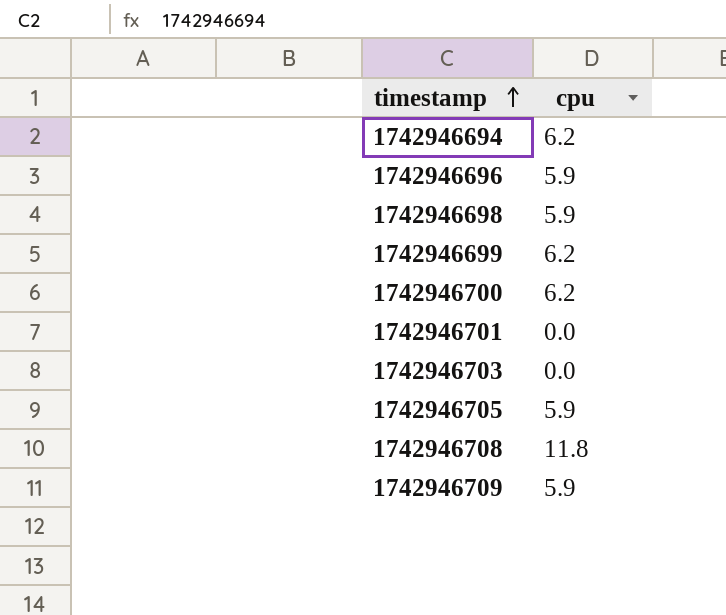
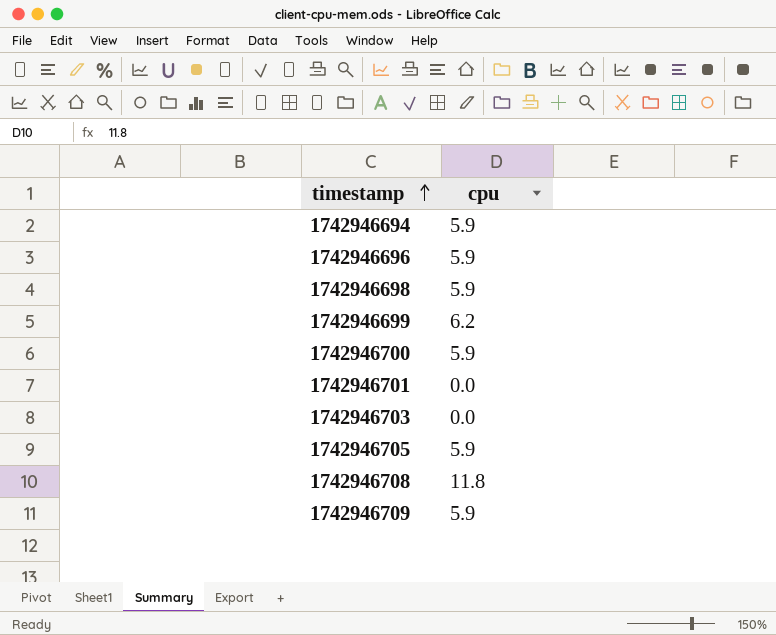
1742946694 | cpu: 6.2 -> 5.9
1742946700 | cpu: 6.2 -> 5.9

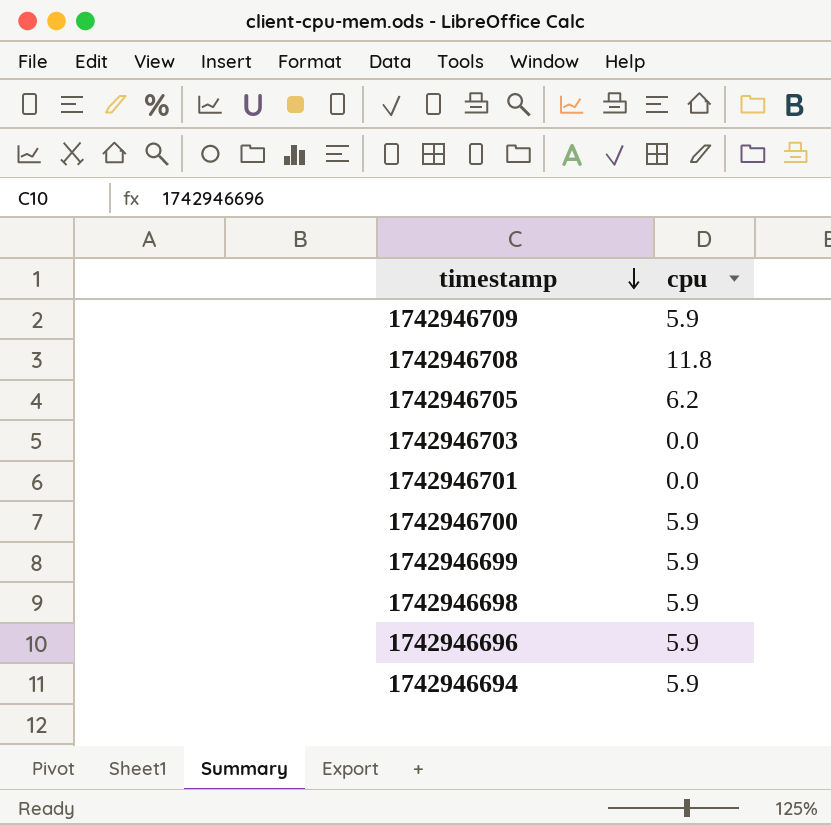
row order: timestamp ascending -> timestamp descending
1742946705 | cpu: 5.9 -> 6.2
1742946699 | cpu: 6.2 -> 5.9

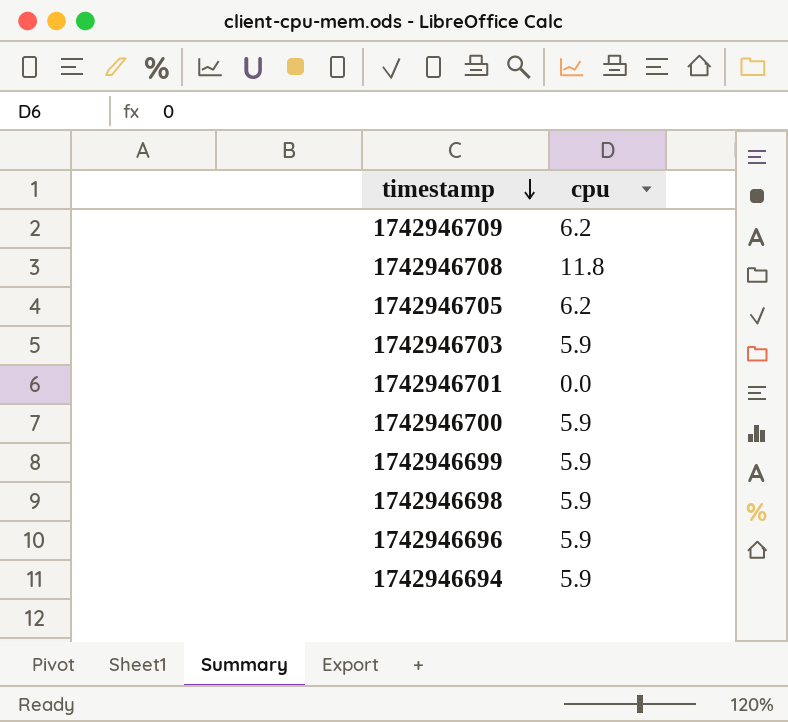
1742946709 | cpu: 5.9 -> 6.2
1742946703 | cpu: 0.0 -> 5.9

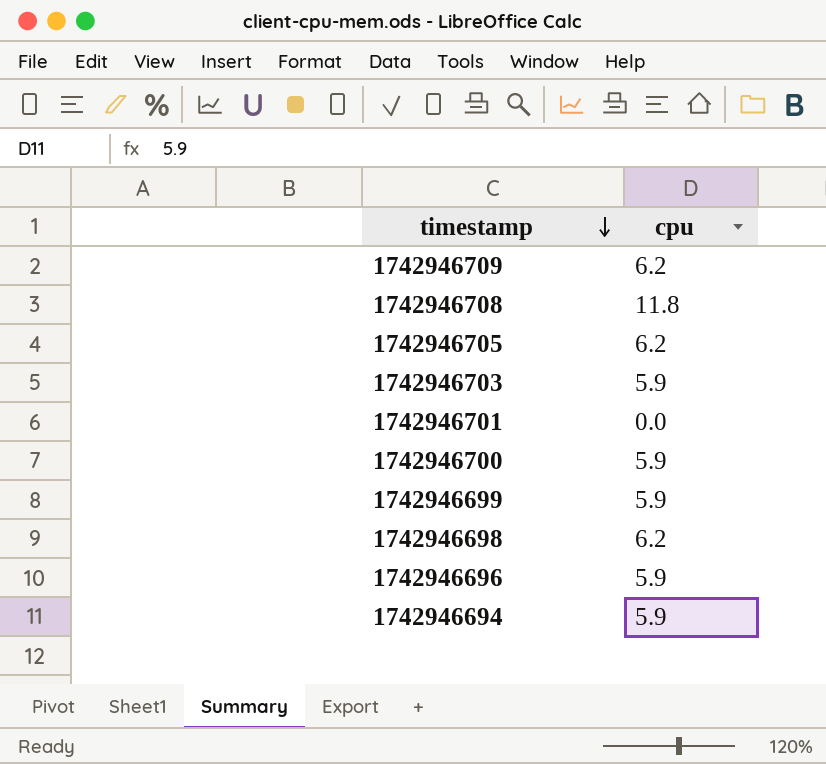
1742946698 | cpu: 5.9 -> 6.2

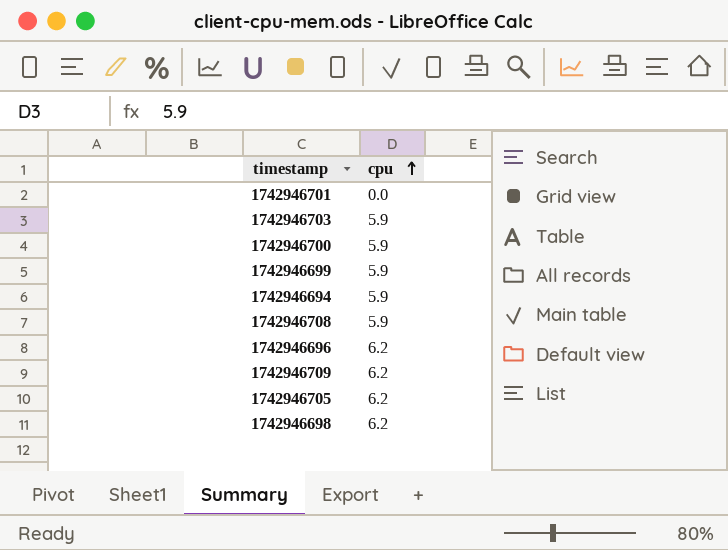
row order: timestamp descending -> cpu ascending
1742946708 | cpu: 11.8 -> 5.9
1742946696 | cpu: 5.9 -> 6.2

